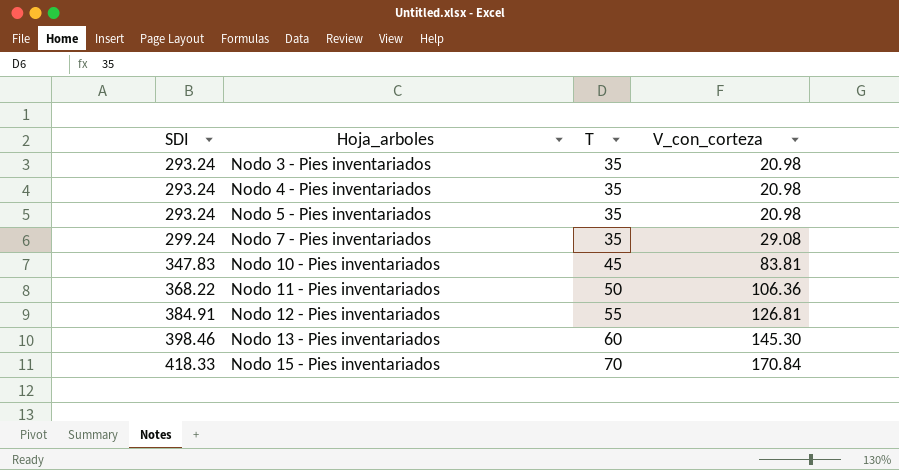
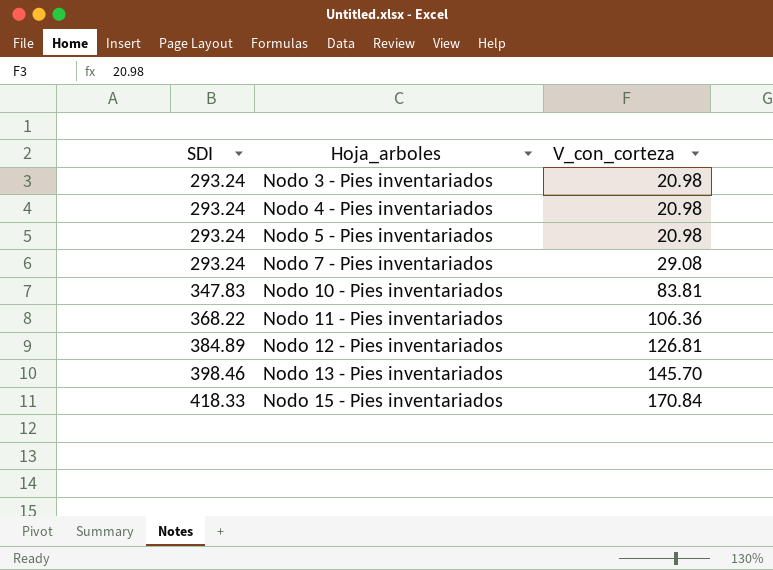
column T | position: 3 -> none
Nodo 7 - Pies inventariados | SDI: 299.24 -> 293.24
Nodo 12 - Pies inventariados | SDI: 384.91 -> 384.89
Nodo 13 - Pies inventariados | V_con_corteza: 145.30 -> 145.70

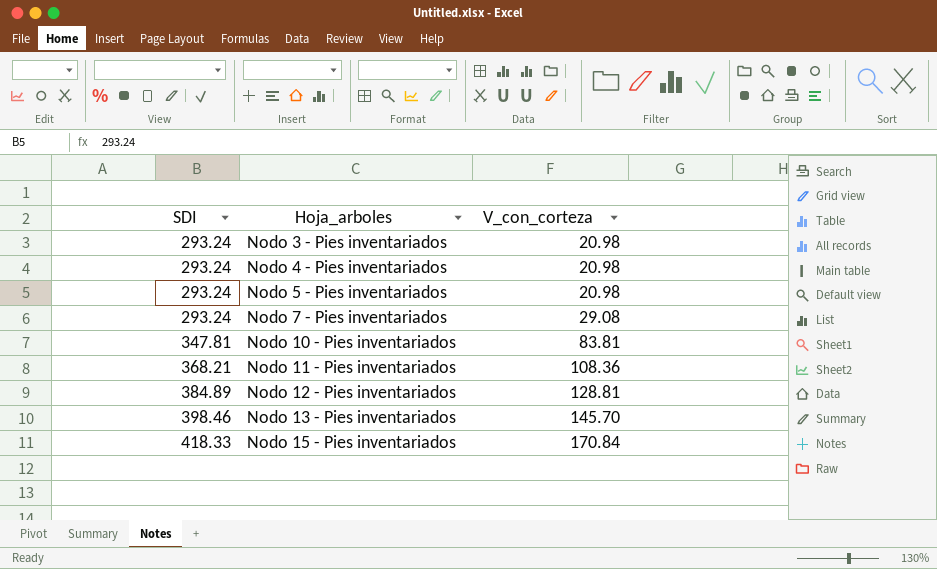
Nodo 10 - Pies inventariados | SDI: 347.83 -> 347.81
Nodo 11 - Pies inventariados | SDI: 368.22 -> 368.21
Nodo 11 - Pies inventariados | V_con_corteza: 106.36 -> 108.36
Nodo 12 - Pies inventariados | V_con_corteza: 126.81 -> 128.81

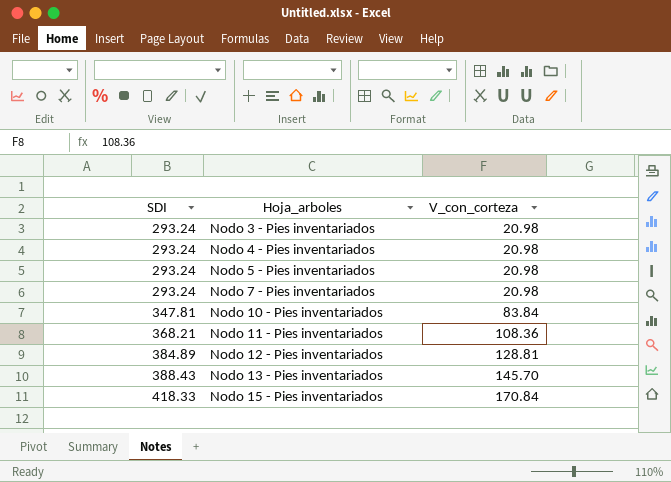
Nodo 7 - Pies inventariados | V_con_corteza: 29.08 -> 20.98
Nodo 10 - Pies inventariados | V_con_corteza: 83.81 -> 83.84
Nodo 13 - Pies inventariados | SDI: 398.46 -> 388.43

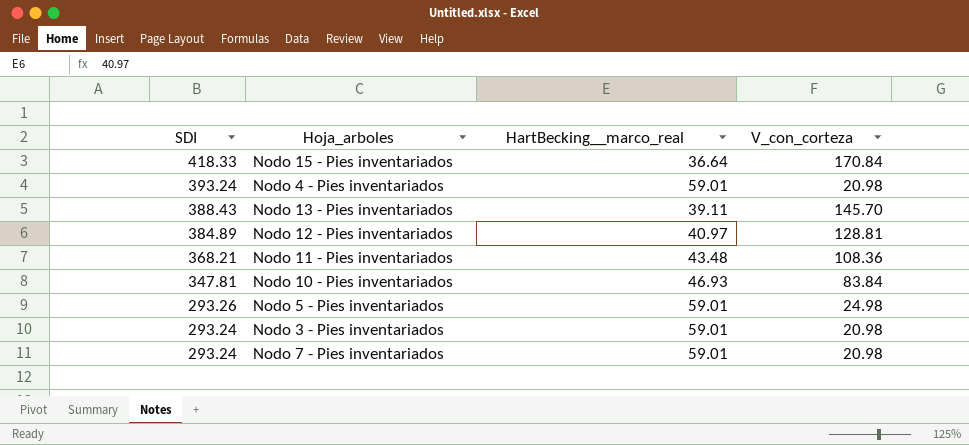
row order: SDI ascending -> SDI descending
column HartBecking__marco_real | position: none -> 3
Nodo 4 - Pies inventariados | SDI: 293.24 -> 393.24
Nodo 5 - Pies inventariados | SDI: 293.24 -> 293.26
Nodo 5 - Pies inventariados | V_con_corteza: 20.98 -> 24.98

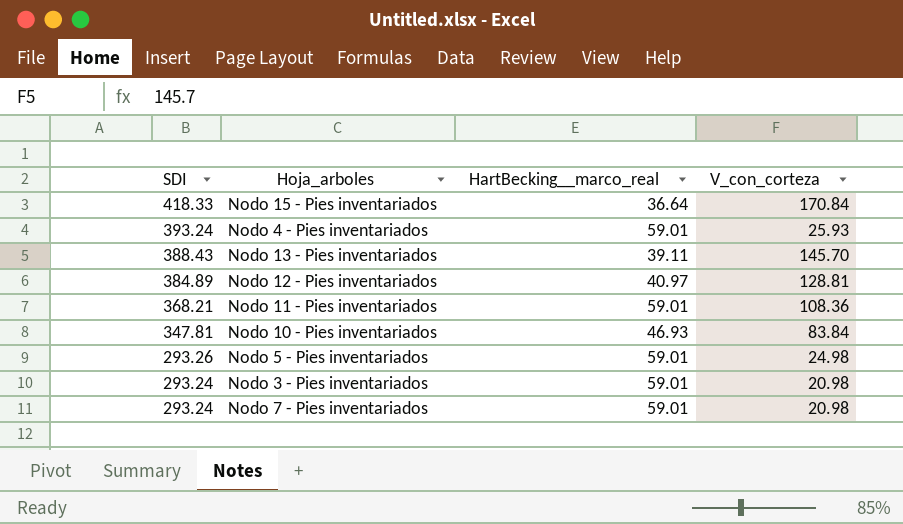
Nodo 4 - Pies inventariados | V_con_corteza: 20.98 -> 25.93
Nodo 11 - Pies inventariados | HartBecking__marco_real: 43.48 -> 59.01

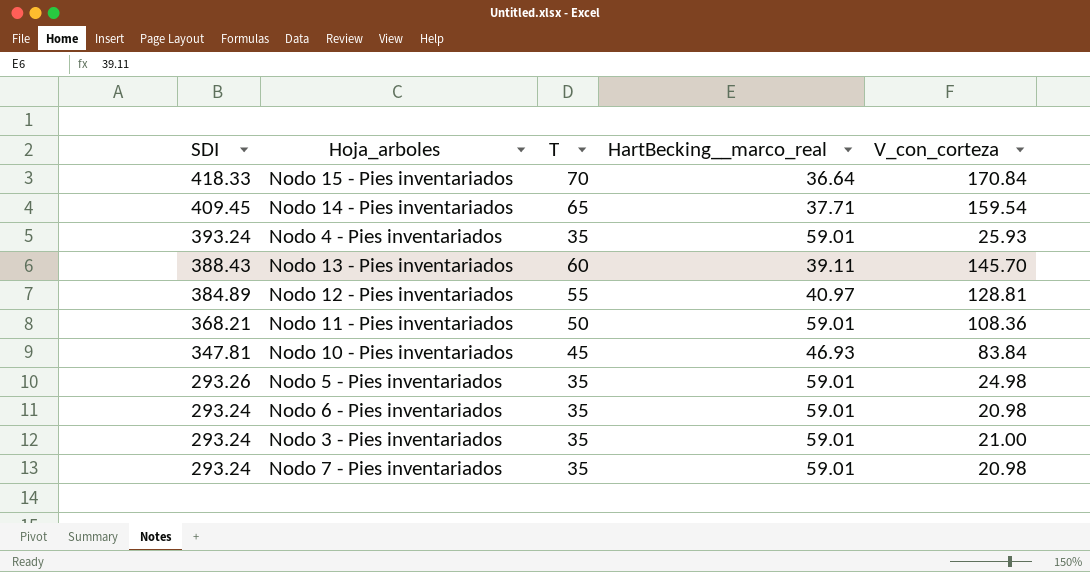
column T | position: none -> 3
row Nodo 14 - Pies inventariados: none -> 409.45 | 65 | 37.71 | 159.54
row Nodo 6 - Pies inventariados: none -> 293.24 | 35 | 59.01 | 20.98
Nodo 3 - Pies inventariados | V_con_corteza: 20.98 -> 21.00

